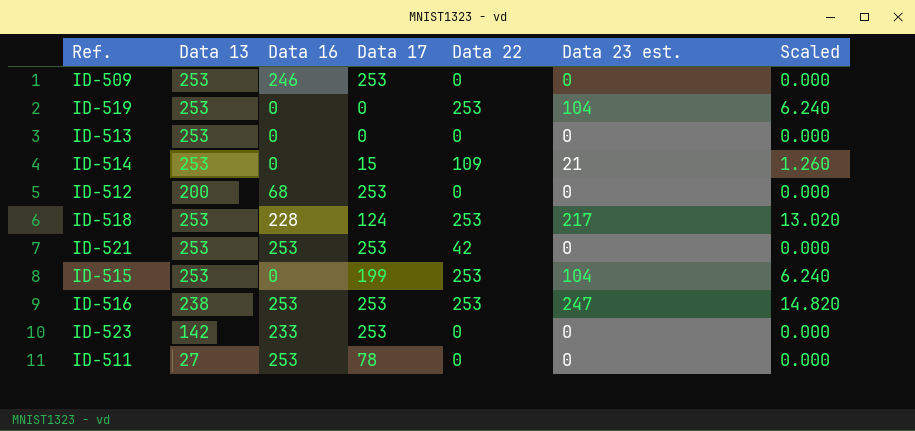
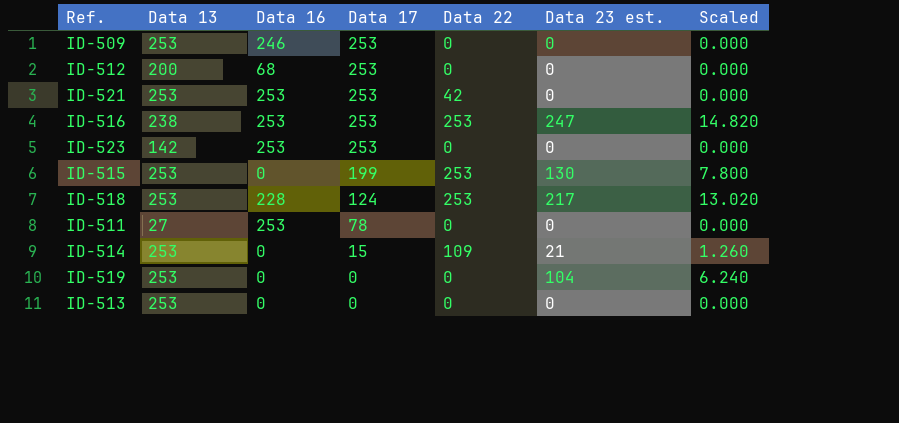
row order: none -> Data 17 descending
ID-523 | Data 16: 233 -> 253
ID-515 | Data 23 est.: 104 -> 130
ID-515 | Scaled: 6.240 -> 7.800
ID-519 | Data 22: 253 -> 0

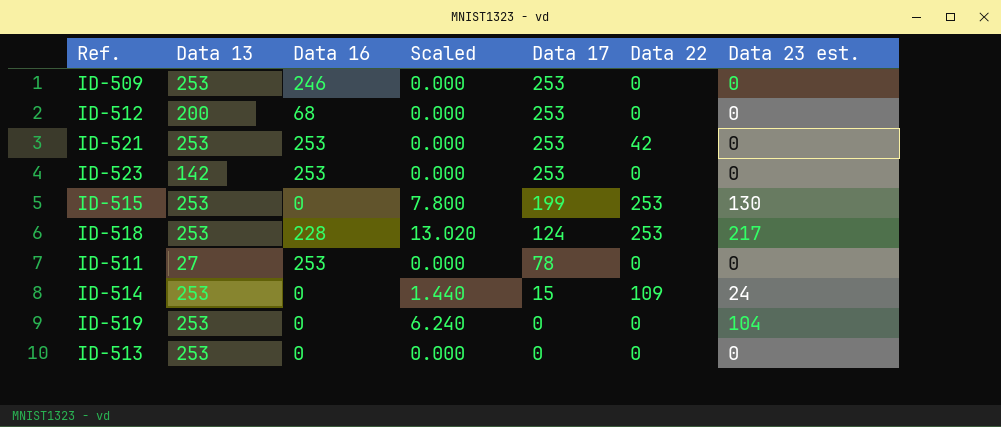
column Scaled | position: 7 -> 4
row ID-516: 238 | 253 | 253 | 253 | 247 | 14.820 -> none
ID-514 | Scaled: 1.260 -> 1.440
ID-514 | Data 23 est.: 21 -> 24

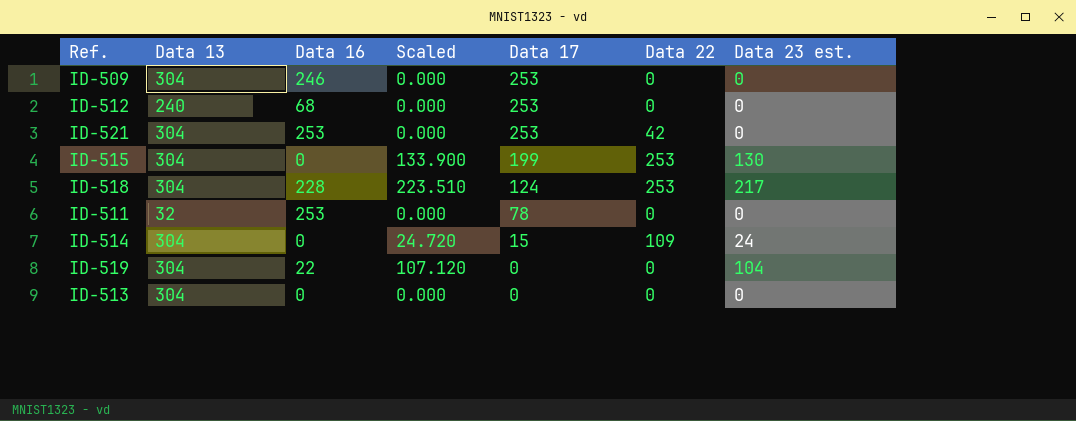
column Scaled | formula: [Data 23 est.] * 0.06 -> [Data 23 est.] * 1.03
row ID-523: 142 | 253 | 0.000 | 253 | 0 | 0 -> none
ID-509 | Data 13: 253 -> 304
ID-512 | Data 13: 200 -> 240
ID-521 | Data 13: 253 -> 304
ID-515 | Data 13: 253 -> 304
ID-518 | Data 13: 253 -> 304
ID-511 | Data 13: 27 -> 32
ID-514 | Data 13: 253 -> 304
ID-519 | Data 13: 253 -> 304
ID-519 | Data 16: 0 -> 22
ID-513 | Data 13: 253 -> 304

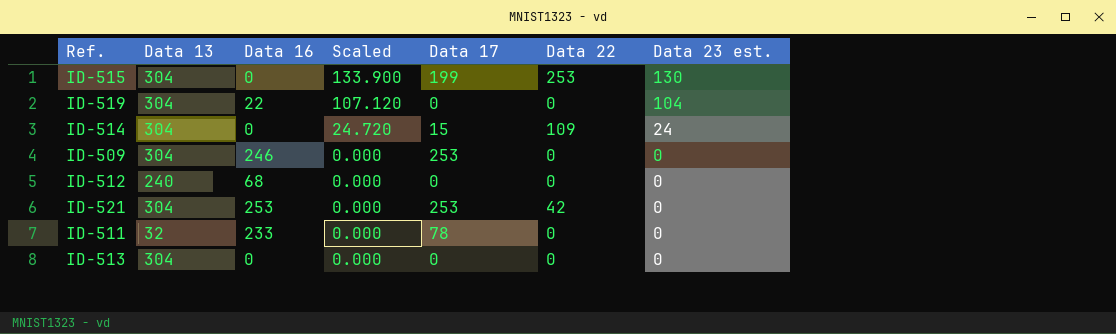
row order: Data 17 descending -> Scaled descending
row ID-518: 304 | 228 | 223.510 | 124 | 253 | 217 -> none
ID-512 | Data 17: 253 -> 0
ID-511 | Data 16: 253 -> 233

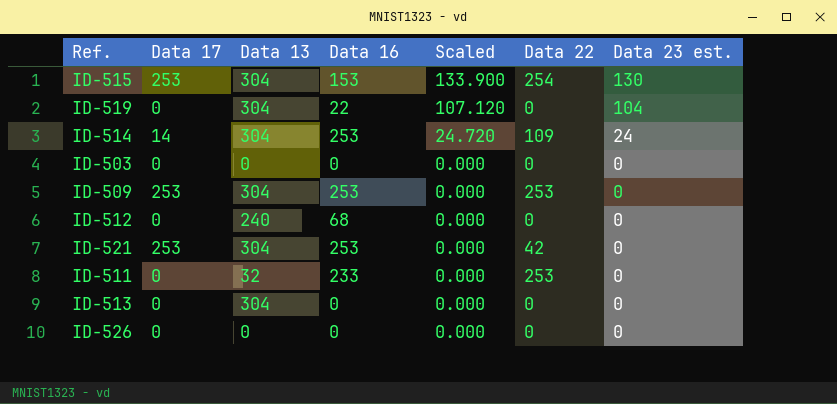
column Data 17 | position: 5 -> 2
ID-515 | Data 17: 199 -> 253
ID-515 | Data 16: 0 -> 153
ID-515 | Data 22: 253 -> 254
ID-514 | Data 17: 15 -> 14
ID-514 | Data 16: 0 -> 253
row ID-503: none -> 0 | 0 | 0 | 0.000 | 0 | 0
ID-509 | Data 16: 246 -> 253
ID-509 | Data 22: 0 -> 253
ID-511 | Data 17: 78 -> 0
ID-511 | Data 22: 0 -> 253
row ID-526: none -> 0 | 0 | 0 | 0.000 | 0 | 0

